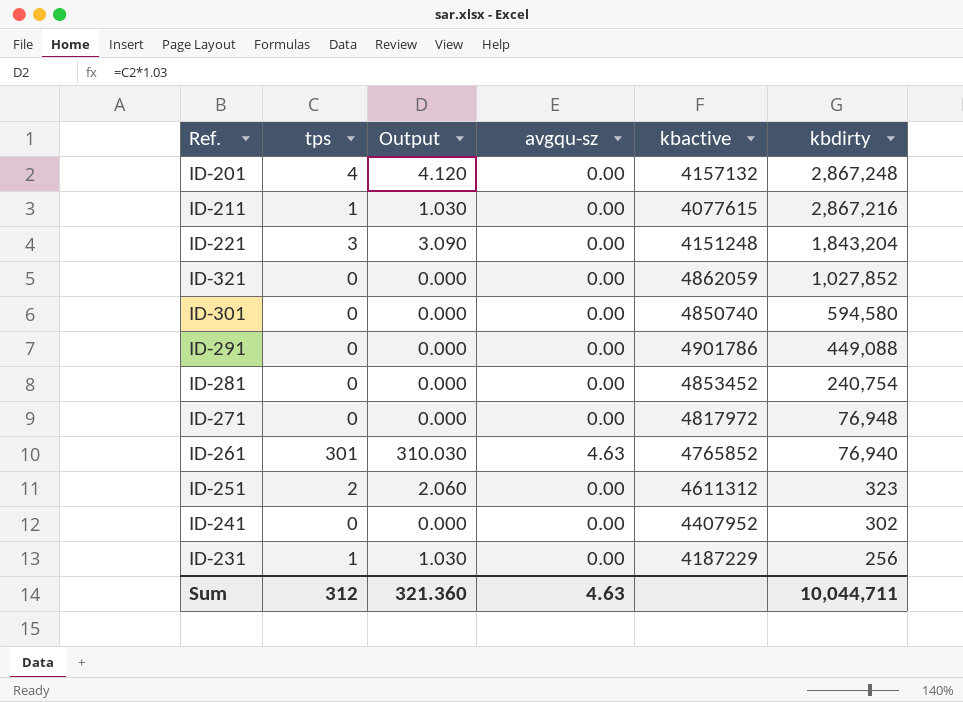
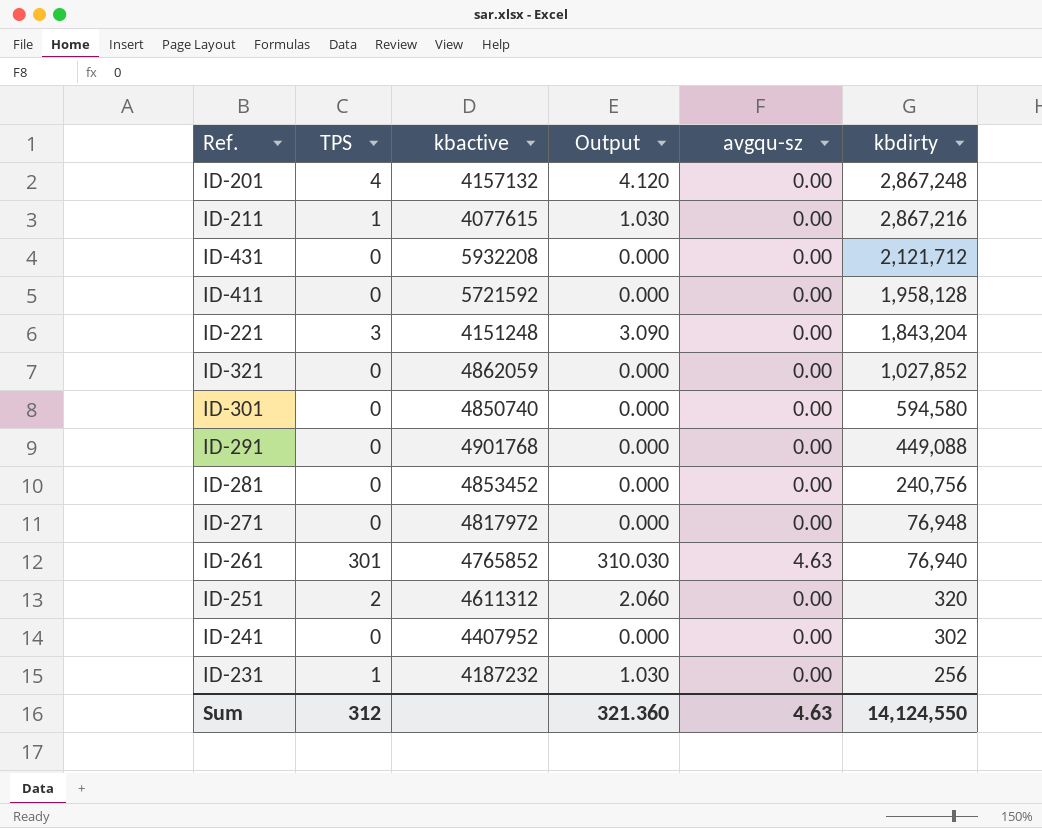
column name: tps -> TPS
column kbactive | position: 5 -> 3
row ID-431: none -> 0 | 5932208 | 0.000 | 0.00 | 2,121,712
row ID-411: none -> 0 | 5721592 | 0.000 | 0.00 | 1,958,128
ID-291 | kbactive: 4901786 -> 4901768
ID-281 | kbdirty: 240,754 -> 240,756
ID-251 | kbdirty: 323 -> 320
ID-231 | kbactive: 4187229 -> 4187232
Sum | kbdirty: 10,044,711 -> 14,124,550

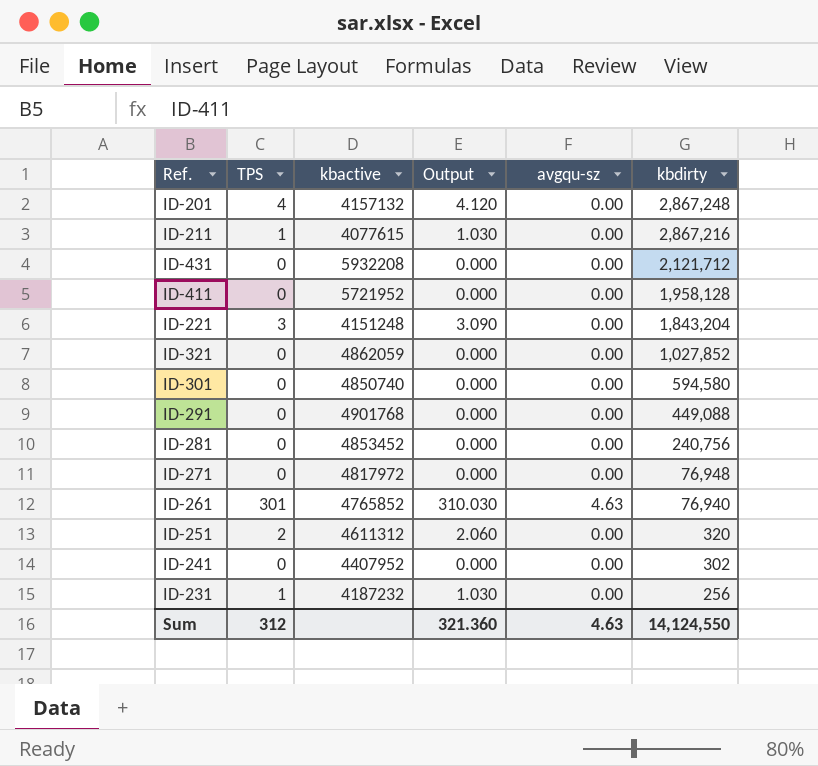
ID-411 | kbactive: 5721592 -> 5721952

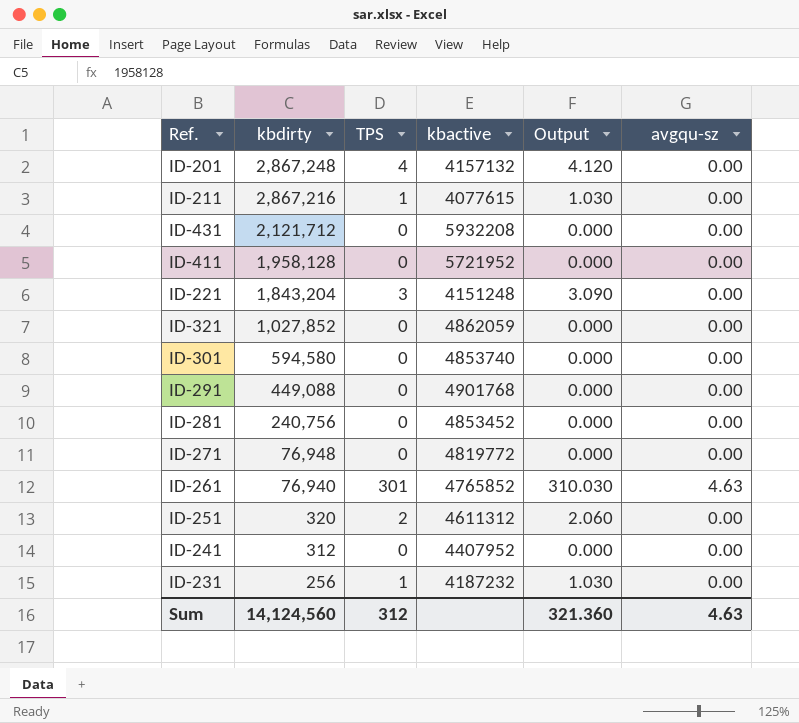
column kbdirty | position: 6 -> 2
ID-301 | kbactive: 4850740 -> 4853740
ID-271 | kbactive: 4817972 -> 4819772
ID-241 | kbdirty: 302 -> 312
Sum | kbdirty: 14,124,550 -> 14,124,560

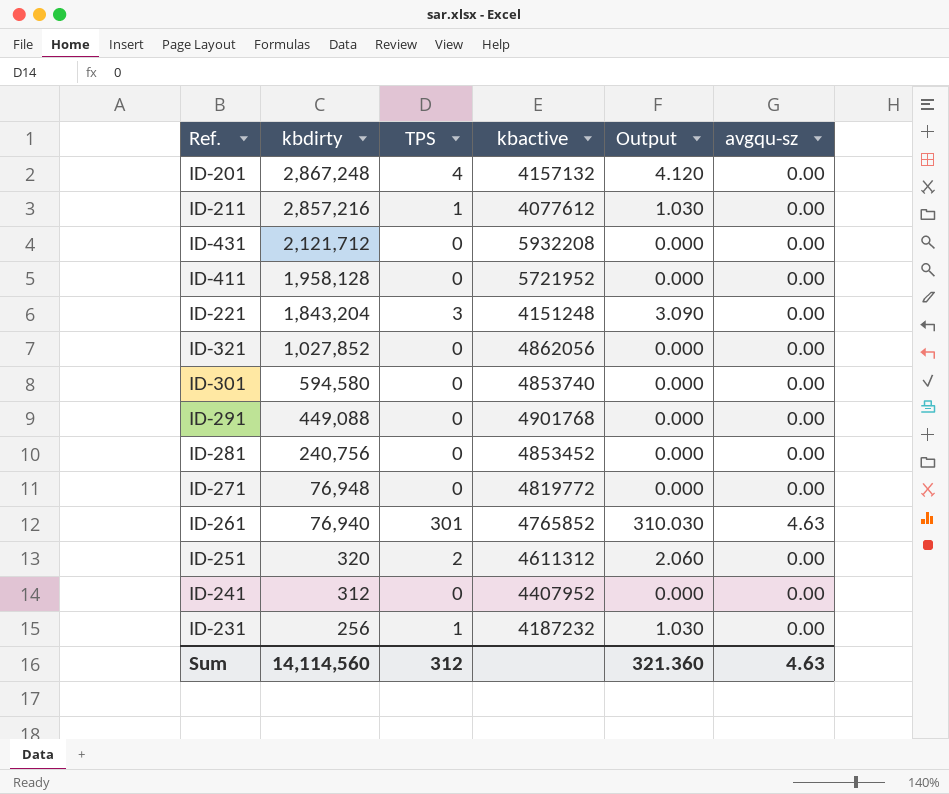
ID-211 | kbdirty: 2,867,216 -> 2,857,216
ID-211 | kbactive: 4077615 -> 4077612
ID-321 | kbactive: 4862059 -> 4862056
Sum | kbdirty: 14,124,560 -> 14,114,560

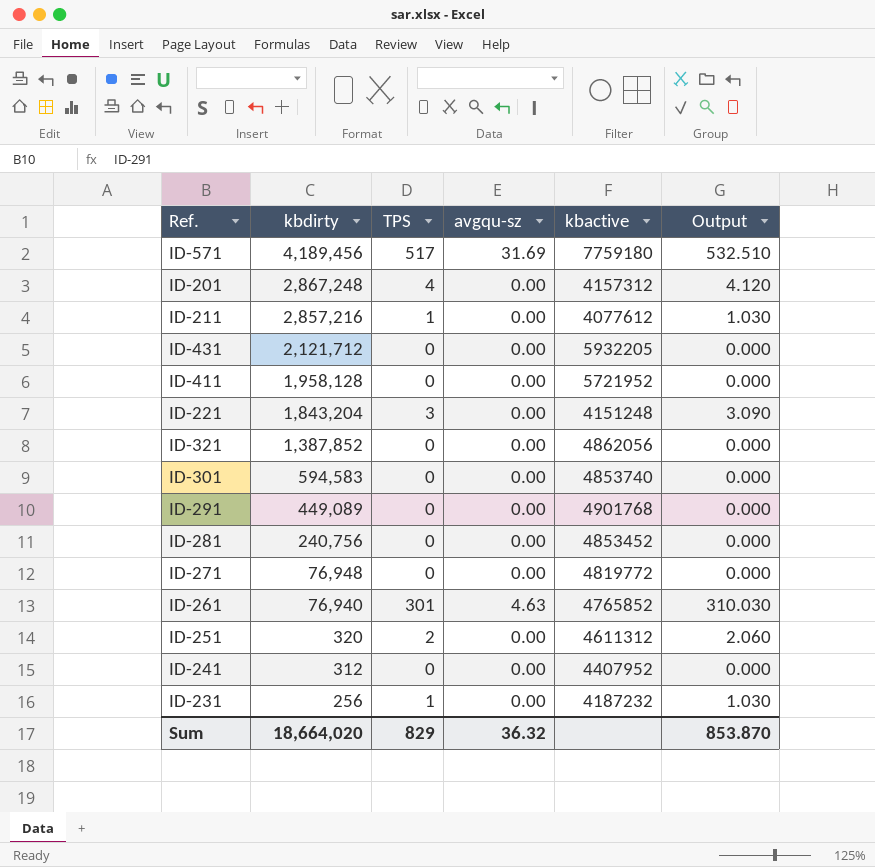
column avgqu-sz | position: 6 -> 4
row ID-571: none -> 4,189,456 | 517 | 31.69 | 7759180 | 532.510
ID-201 | kbactive: 4157132 -> 4157312
ID-431 | kbactive: 5932208 -> 5932205
ID-321 | kbdirty: 1,027,852 -> 1,387,852
ID-301 | kbdirty: 594,580 -> 594,583
ID-291 | kbdirty: 449,088 -> 449,089
Sum | kbdirty: 14,114,560 -> 18,664,020
Sum | TPS: 312 -> 829
Sum | avgqu-sz: 4.63 -> 36.32
Sum | Output: 321.360 -> 853.870

